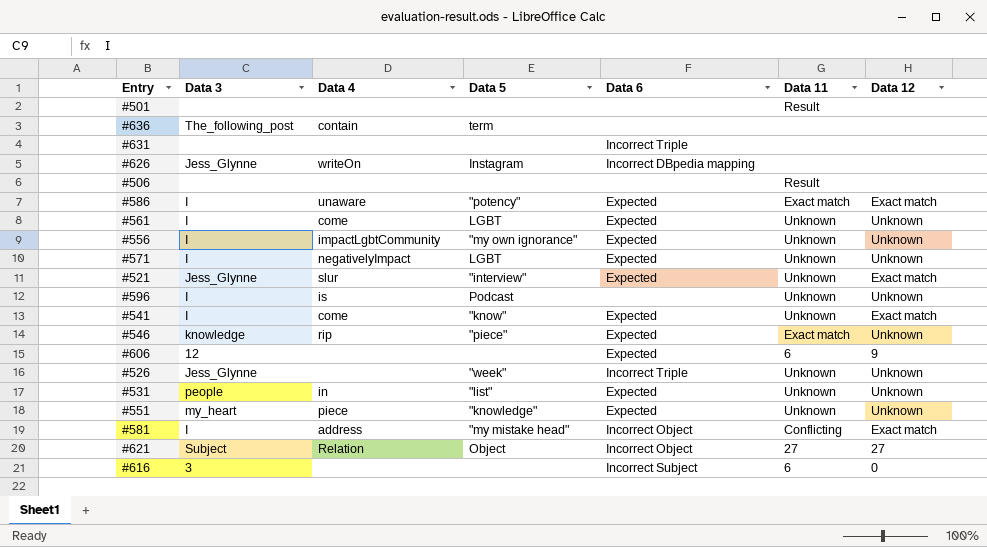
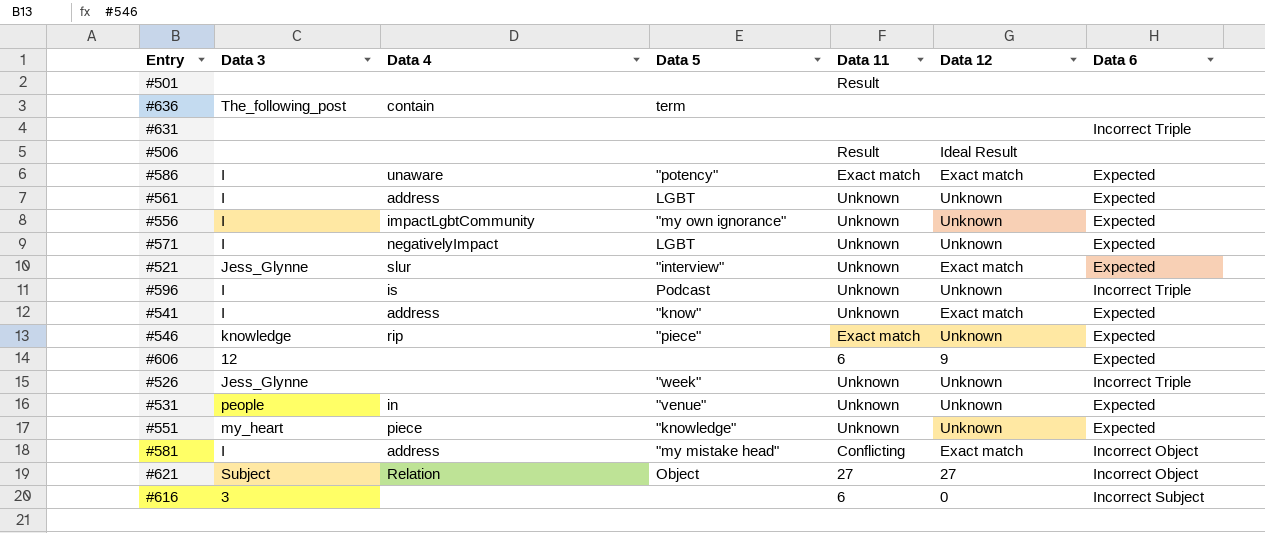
column Data 6 | position: 5 -> 7
row #626: Jess_Glynne | writeOn | Instagram | Incorrect DBpedia mapping | none | none -> none
#506 | Data 12: none -> Ideal Result
#561 | Data 4: come -> address
#596 | Data 6: none -> Incorrect Triple
#541 | Data 4: come -> address
#531 | Data 5: "list" -> "venue"

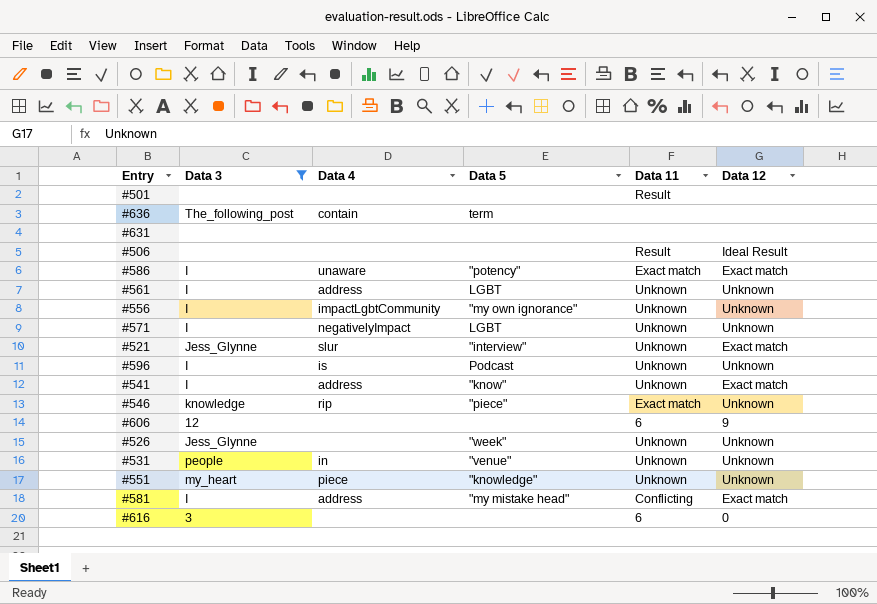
filter: none -> Data 3 != Subject
column Data 6 | position: 7 -> none

